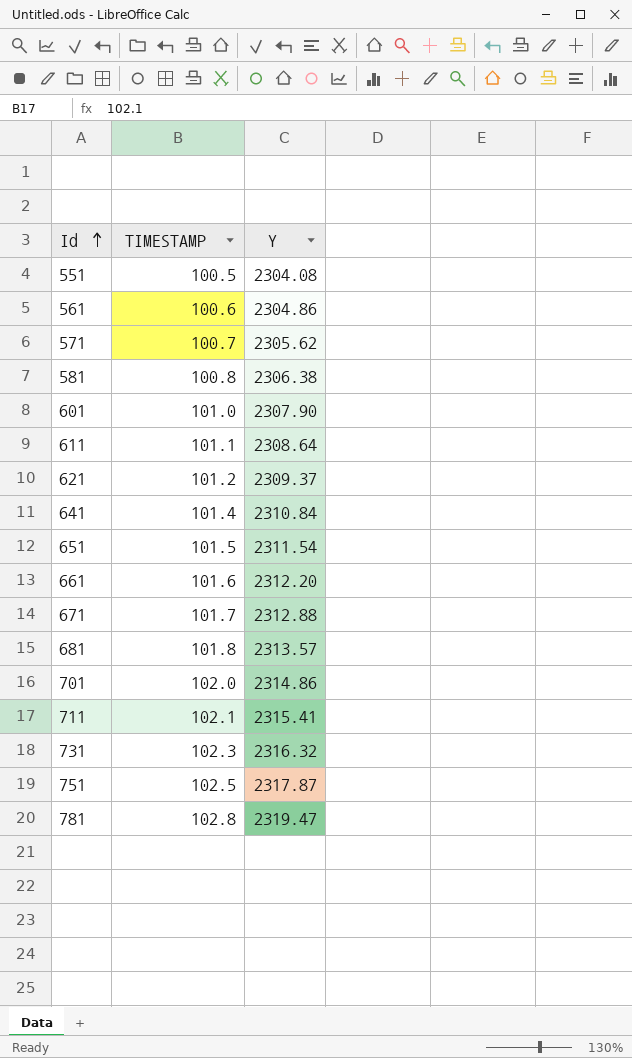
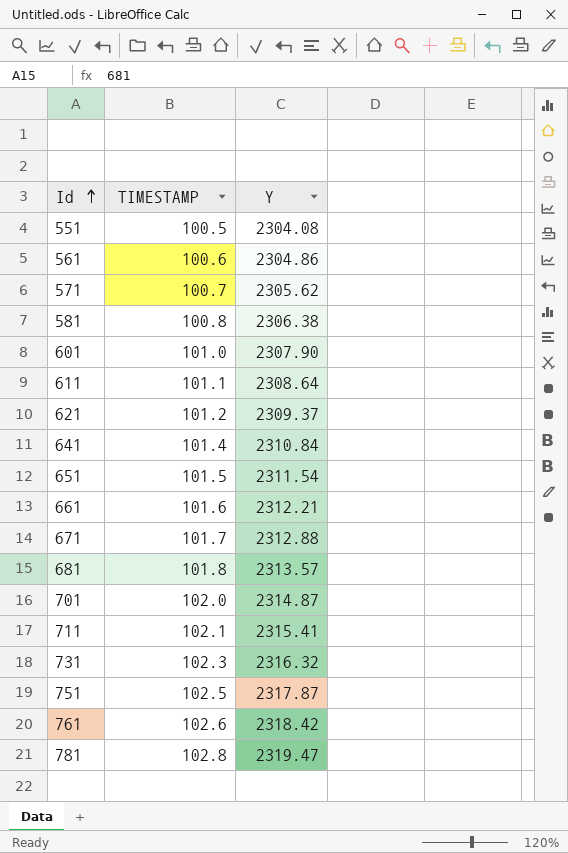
661 | Y: 2312.20 -> 2312.21
701 | Y: 2314.86 -> 2314.87
row 761: none -> 102.6 | 2318.42

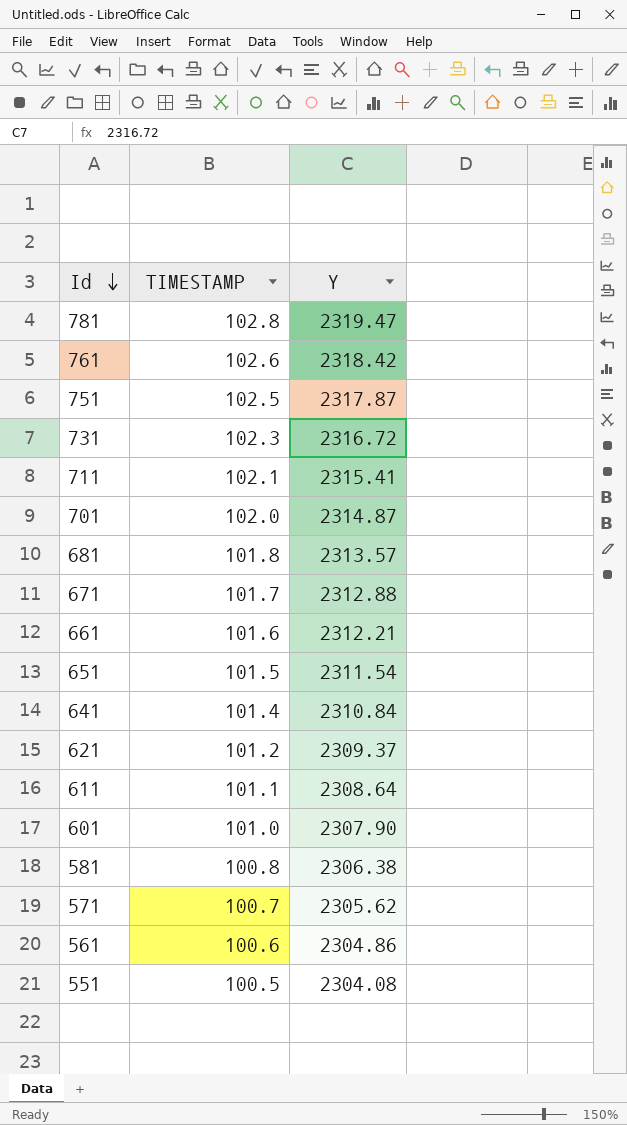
row order: Id ascending -> Id descending
731 | Y: 2316.32 -> 2316.72

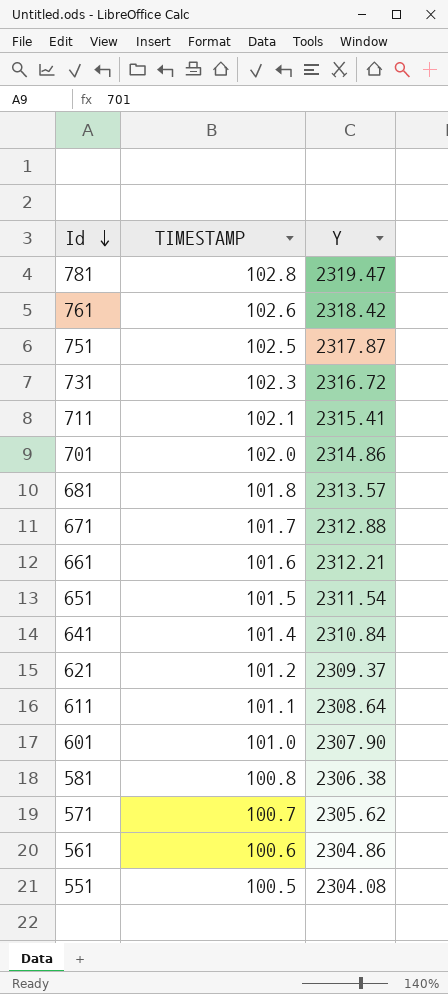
701 | Y: 2314.87 -> 2314.86

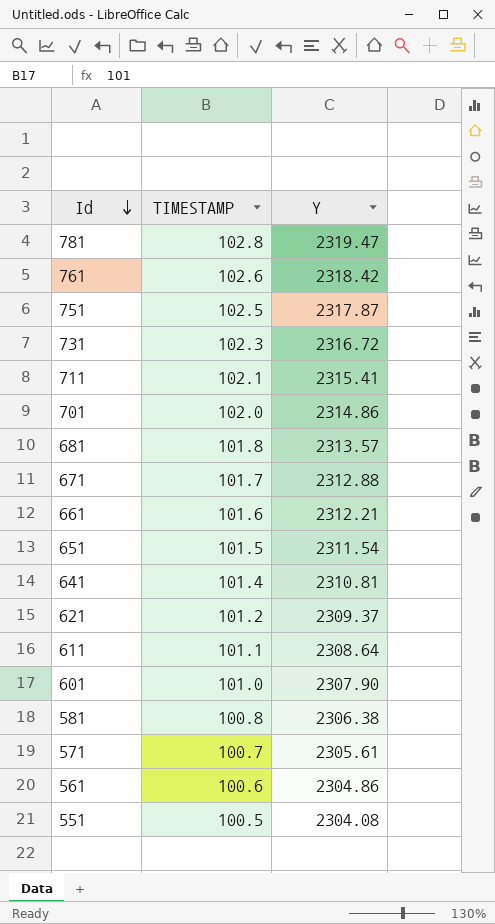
641 | Y: 2310.84 -> 2310.81
571 | Y: 2305.62 -> 2305.61

